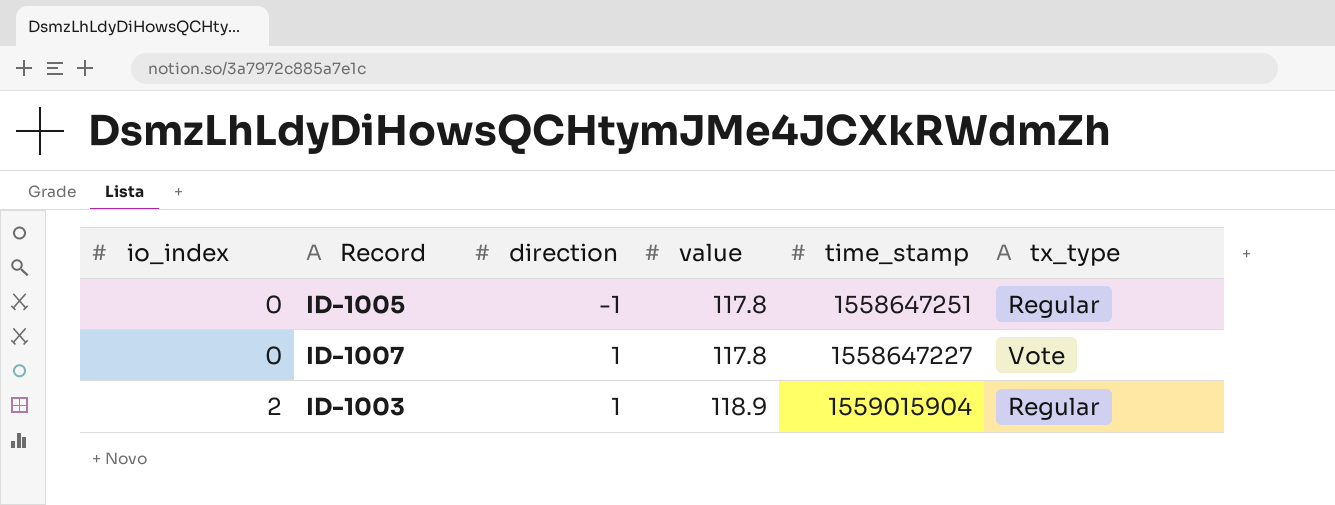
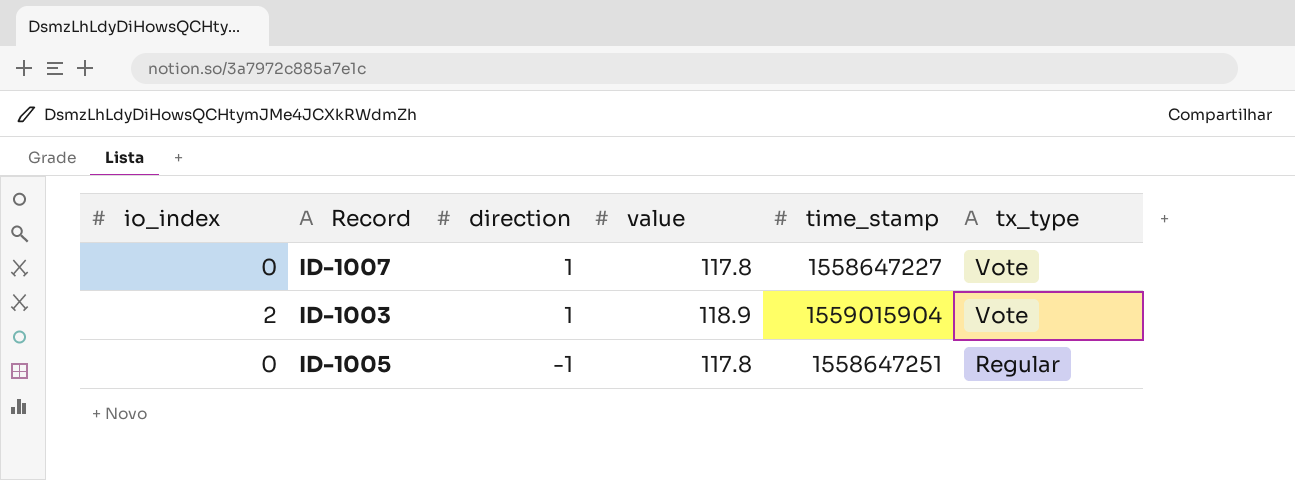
row order: io_index ascending -> direction descending
ID-1003 | tx_type: Regular -> Vote

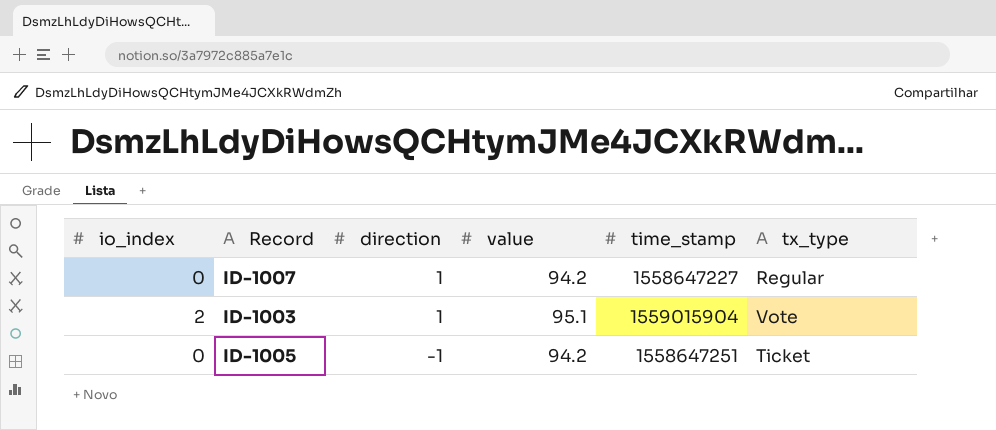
ID-1007 | value: 117.8 -> 94.2
ID-1007 | tx_type: Vote -> Regular
ID-1003 | value: 118.9 -> 95.1
ID-1005 | value: 117.8 -> 94.2
ID-1005 | tx_type: Regular -> Ticket

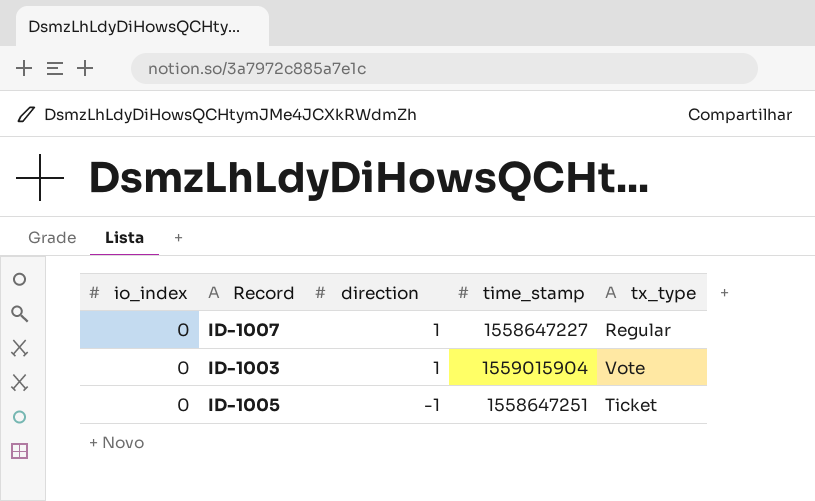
column value | position: 4 -> none
ID-1003 | io_index: 2 -> 0

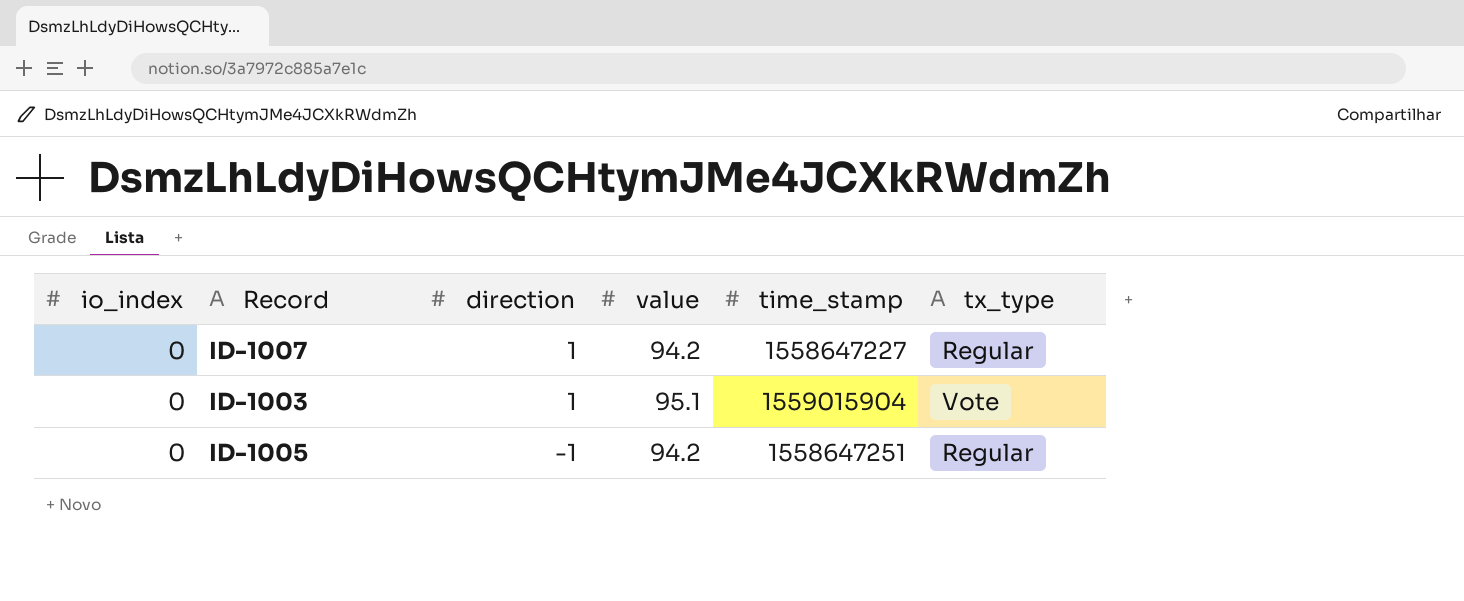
column value | position: none -> 4
ID-1005 | tx_type: Ticket -> Regular

